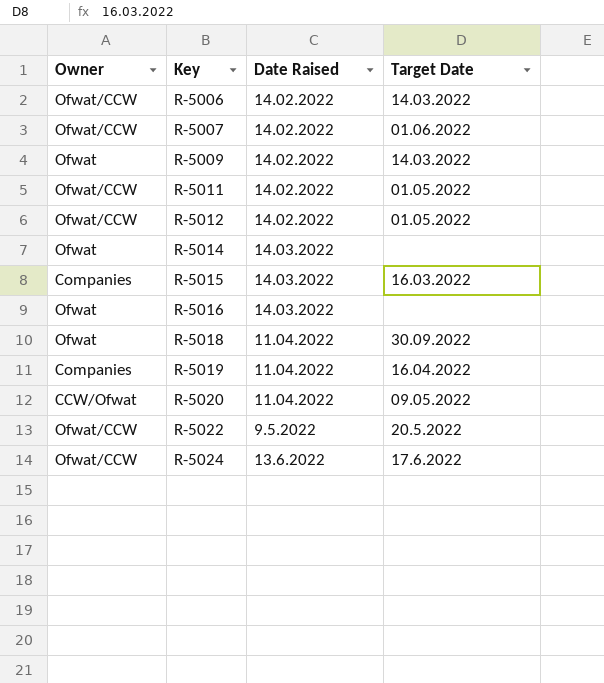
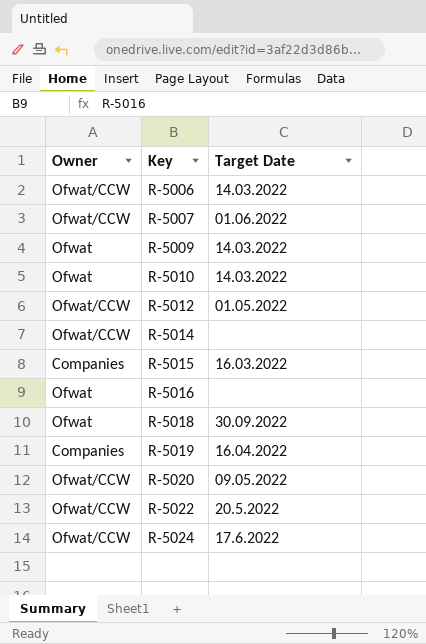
column Date Raised | position: 3 -> none
row R-5011: Ofwat/CCW | 14.02.2022 | 01.05.2022 -> none
row R-5010: none -> Ofwat | 14.03.2022
R-5014 | Owner: Ofwat -> Ofwat/CCW
R-5020 | Owner: CCW/Ofwat -> Ofwat/CCW

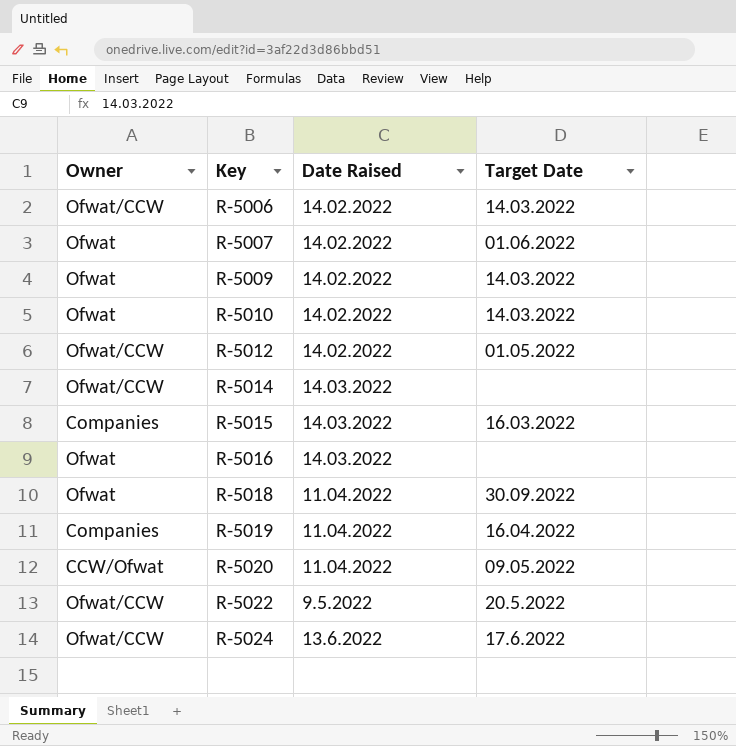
column Date Raised | position: none -> 3
R-5007 | Owner: Ofwat/CCW -> Ofwat
R-5020 | Owner: Ofwat/CCW -> CCW/Ofwat

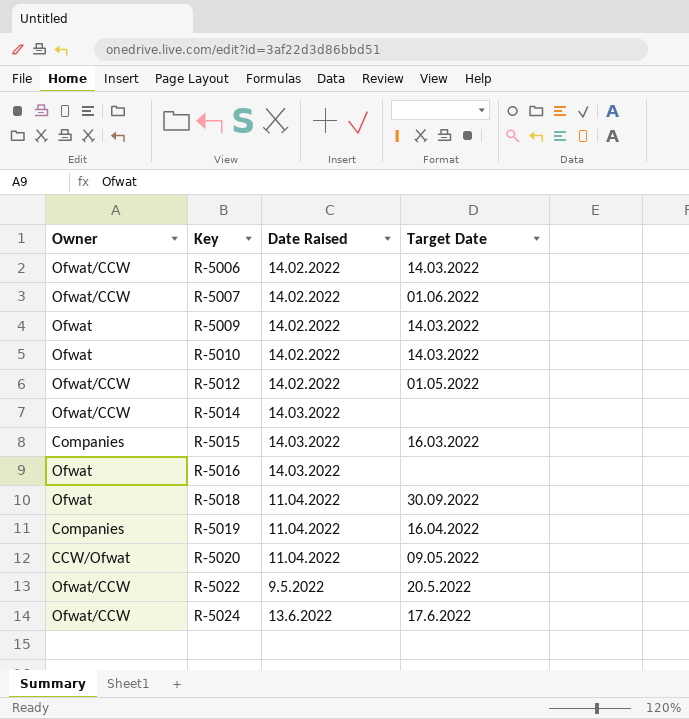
R-5007 | Owner: Ofwat -> Ofwat/CCW

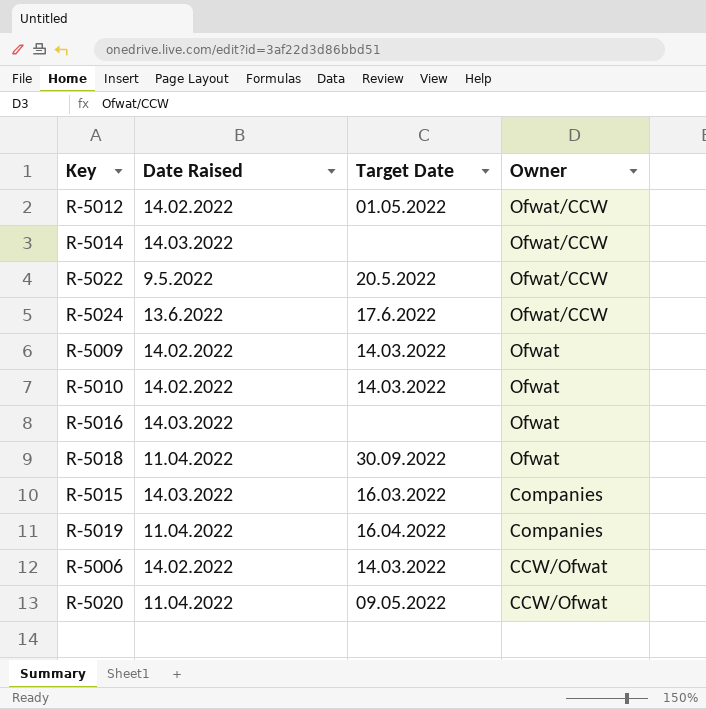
row order: Key ascending -> Owner descending
column Owner | position: 1 -> 4
row R-5007: Ofwat/CCW | 14.02.2022 | 01.06.2022 -> none
R-5006 | Owner: Ofwat/CCW -> CCW/Ofwat

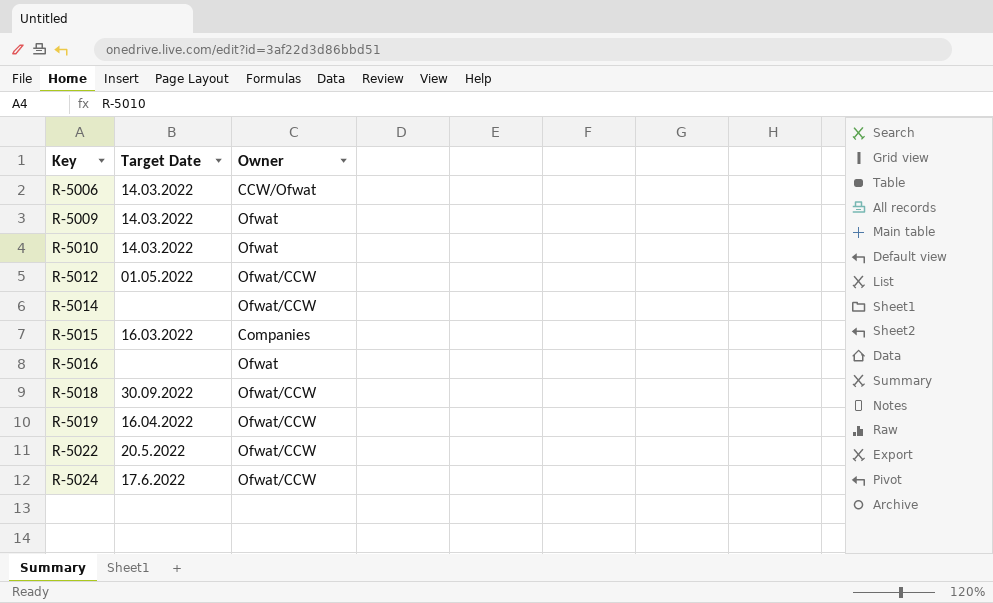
row order: Owner descending -> Key ascending
column Date Raised | position: 2 -> none
row R-5020: 11.04.2022 | 09.05.2022 | CCW/Ofwat -> none
R-5018 | Owner: Ofwat -> Ofwat/CCW
R-5019 | Owner: Companies -> Ofwat/CCW

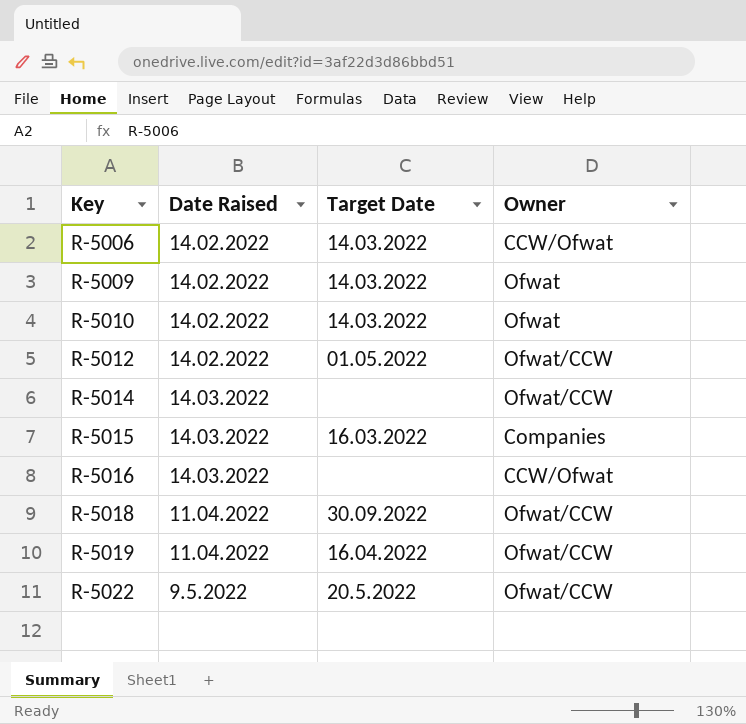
column Date Raised | position: none -> 2
row R-5024: 17.6.2022 | Ofwat/CCW -> none
R-5016 | Owner: Ofwat -> CCW/Ofwat

